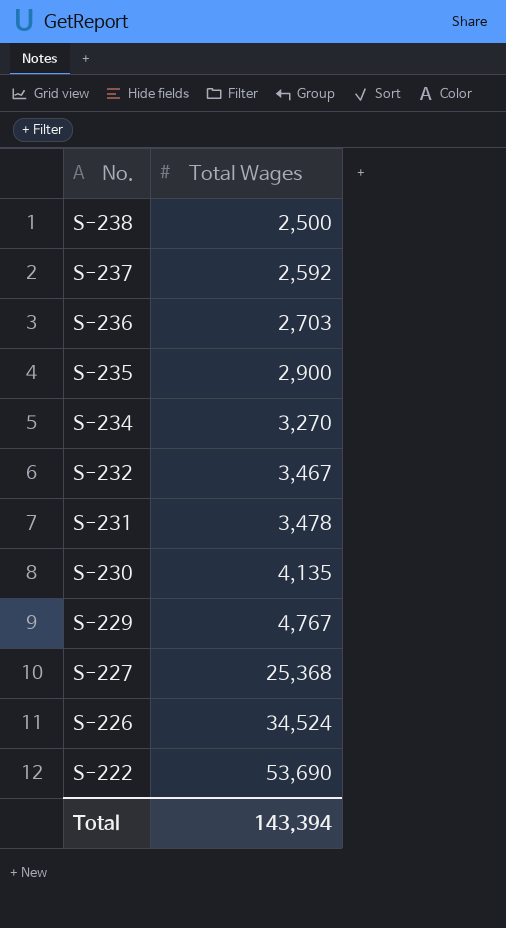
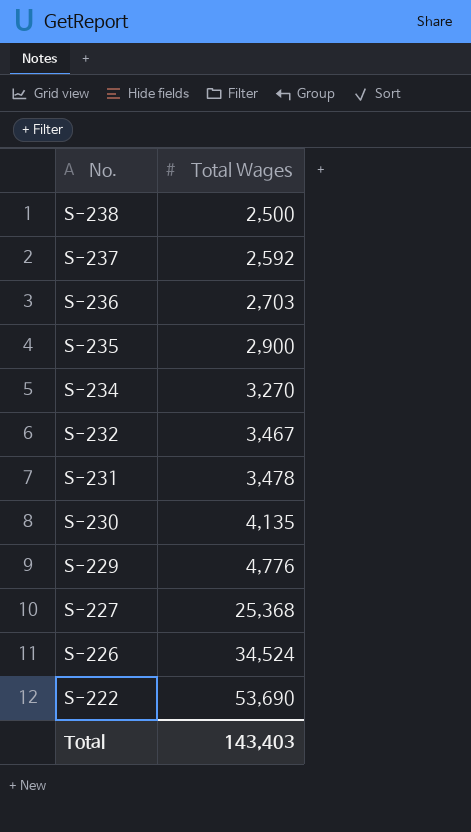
S-229 | Total Wages: 4,767 -> 4,776
Total | Total Wages: 143,394 -> 143,403

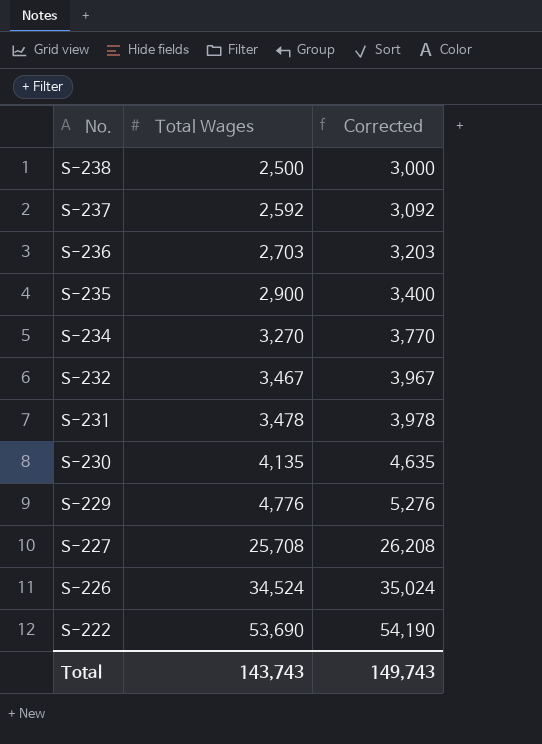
column Corrected | formula: none -> [Total Wages] + 500
S-227 | Total Wages: 25,368 -> 25,708
Total | Total Wages: 143,403 -> 143,743

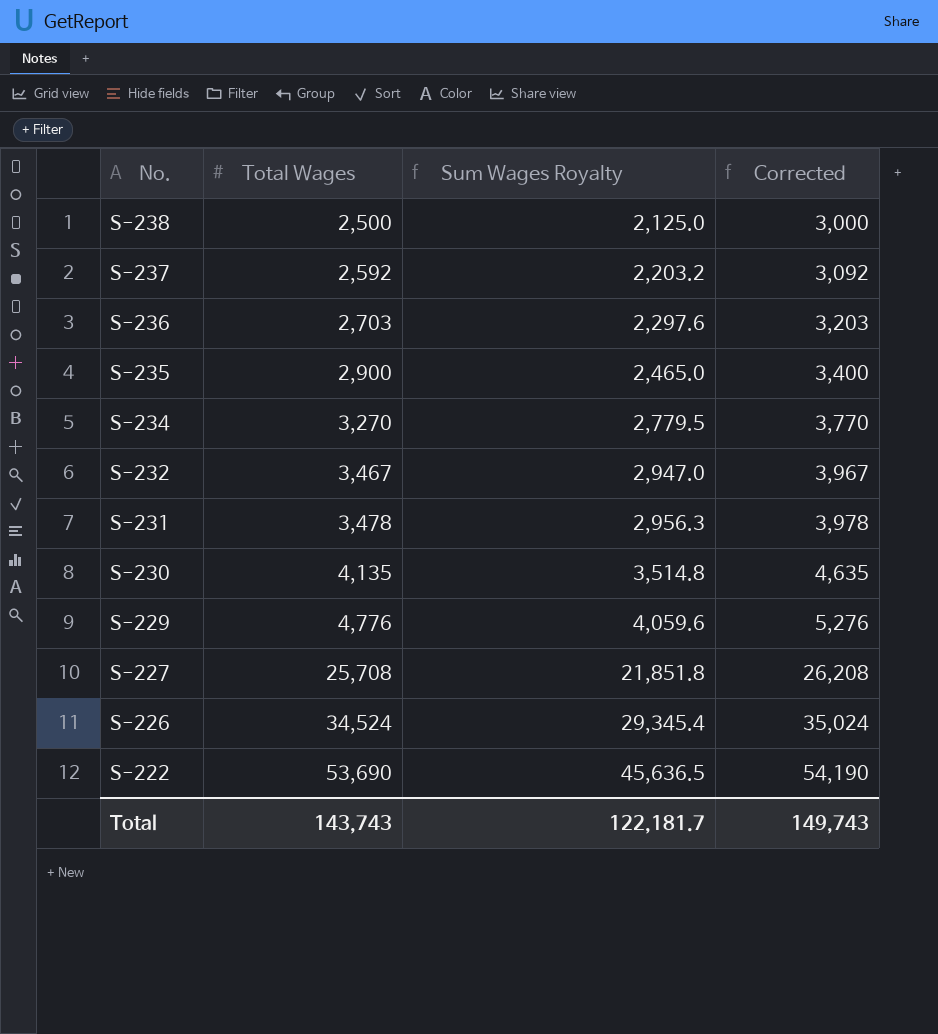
column Sum Wages Royalty | formula: none -> [Total Wages] * 0.85

